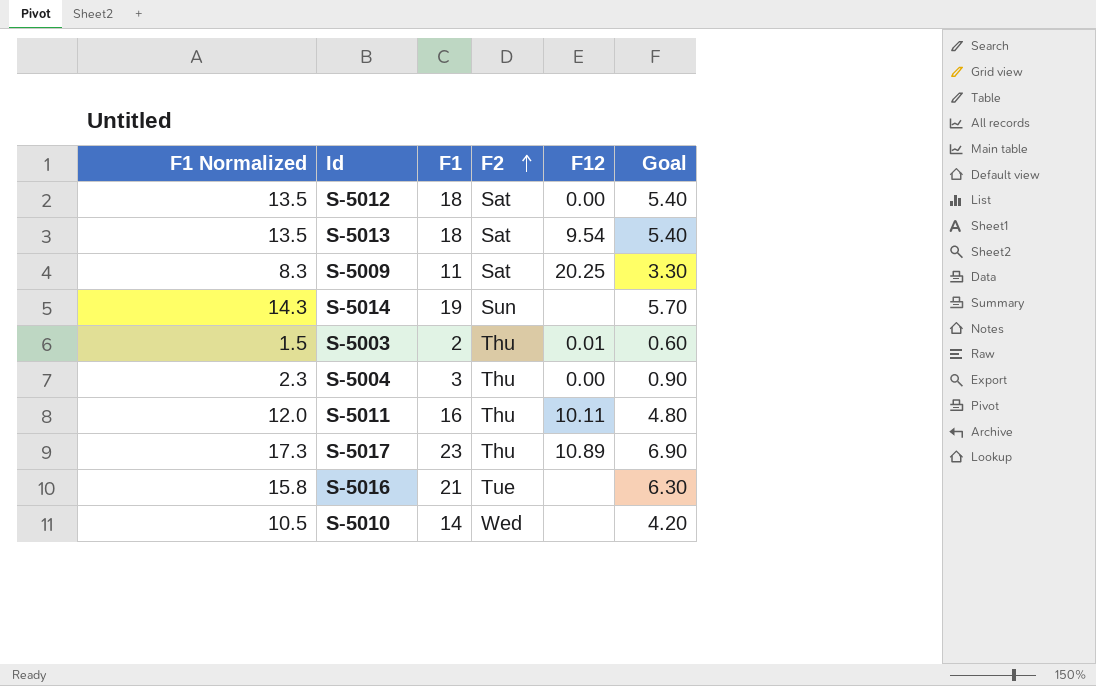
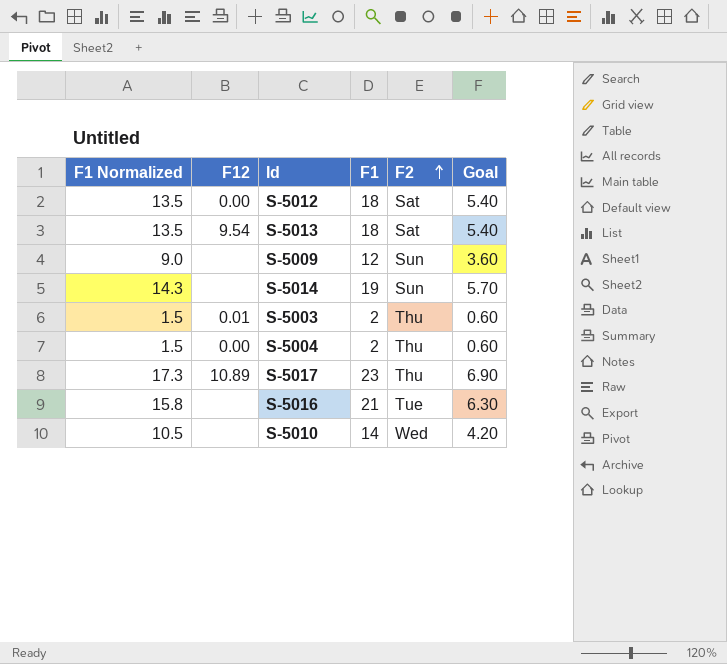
column F12 | position: 5 -> 2
row S-5011: 12.0 | 16 | Thu | 10.11 | 4.80 -> none
S-5009 | F1 Normalized: 8.3 -> 9.0
S-5009 | F12: 20.25 -> none
S-5009 | F1: 11 -> 12
S-5009 | F2: Sat -> Sun
S-5009 | Goal: 3.30 -> 3.60
S-5004 | F1 Normalized: 2.3 -> 1.5
S-5004 | F1: 3 -> 2
S-5004 | Goal: 0.90 -> 0.60

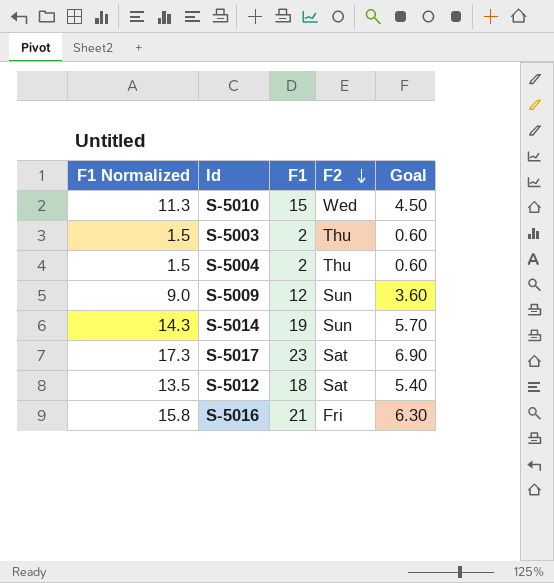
row order: F2 ascending -> F2 descending
column F12 | position: 2 -> none
row S-5013: 13.5 | 9.54 | 18 | Sat | 5.40 -> none
S-5010 | F1 Normalized: 10.5 -> 11.3
S-5010 | F1: 14 -> 15
S-5010 | Goal: 4.20 -> 4.50
S-5017 | F2: Thu -> Sat
S-5016 | F2: Tue -> Fri

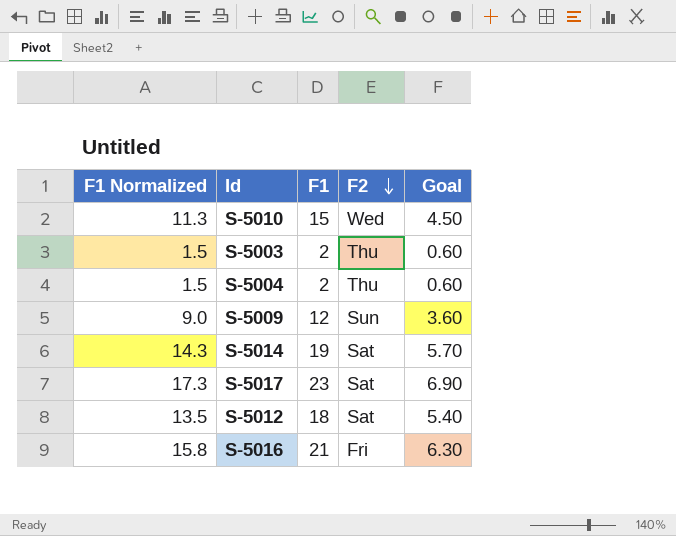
S-5014 | F2: Sun -> Sat

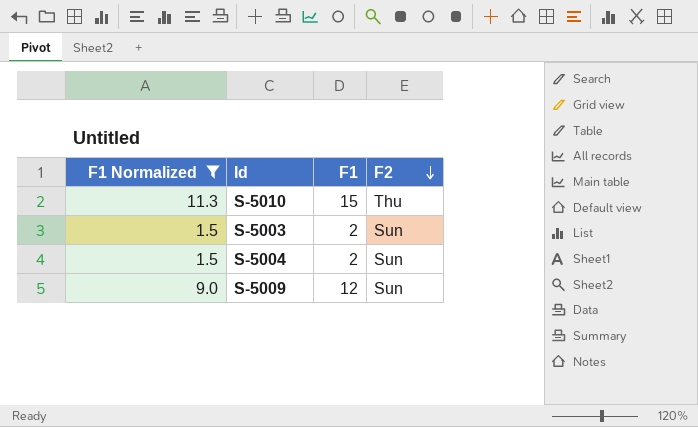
filter: none -> F1 Normalized <= 11.3
column Goal | formula: [F1] * 0.3 -> none
S-5010 | F2: Wed -> Thu
S-5003 | F2: Thu -> Sun
S-5004 | F2: Thu -> Sun

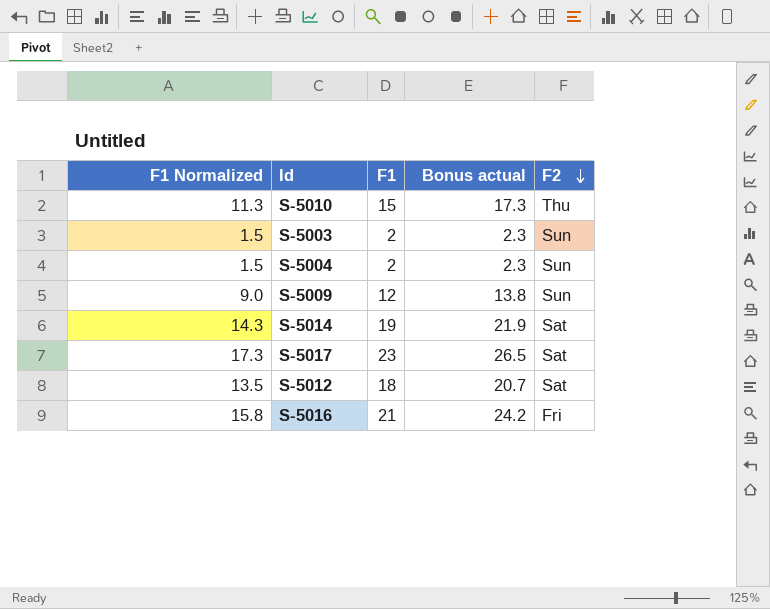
filter: F1 Normalized <= 11.3 -> none
column Bonus actual | formula: none -> [F1] * 1.15

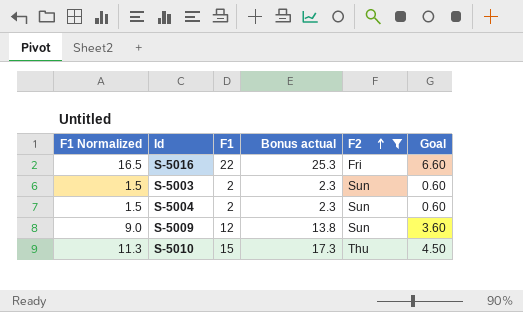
filter: none -> F2 != Sat
row order: F2 descending -> F2 ascending
column Goal | formula: none -> [F1] * 0.3
S-5016 | F1 Normalized: 15.8 -> 16.5
S-5016 | F1: 21 -> 22
S-5016 | Bonus actual: 24.2 -> 25.3

